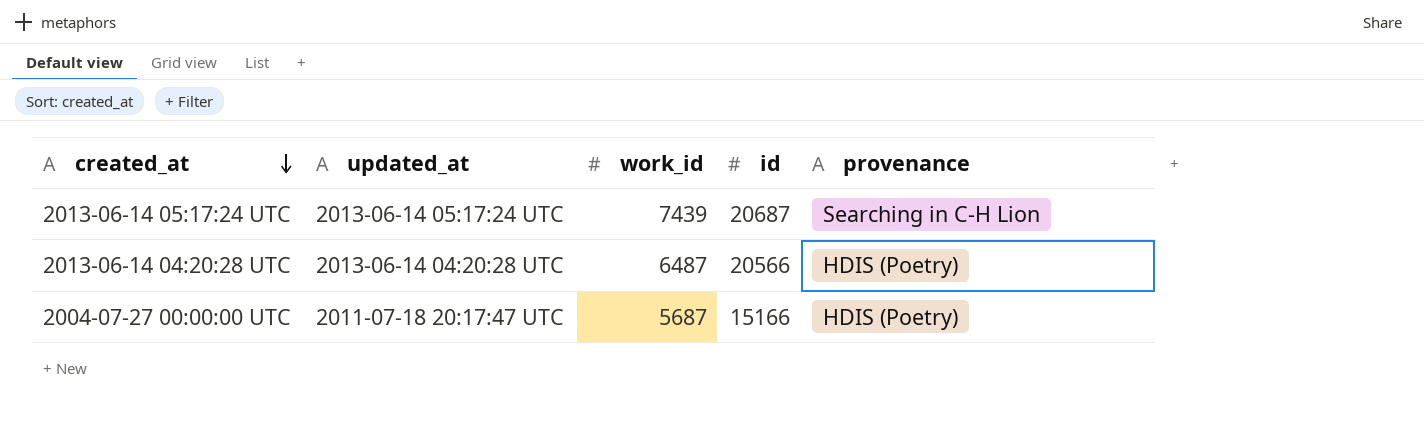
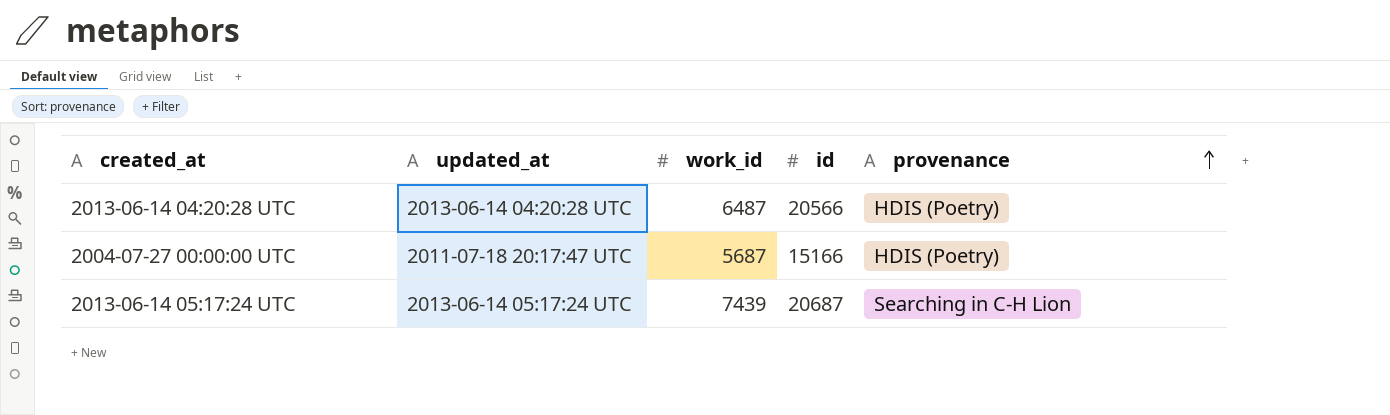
row order: created_at descending -> provenance ascending

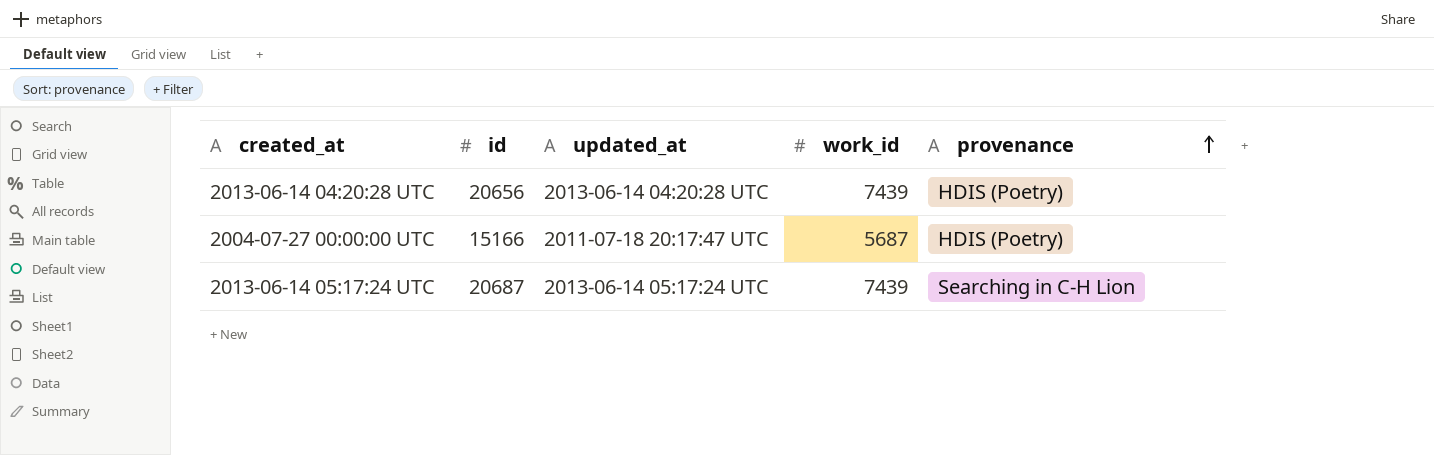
column id | position: 4 -> 2
2013-06-14 04:20:28 UTC | id: 20566 -> 20656
2013-06-14 04:20:28 UTC | work_id: 6487 -> 7439

